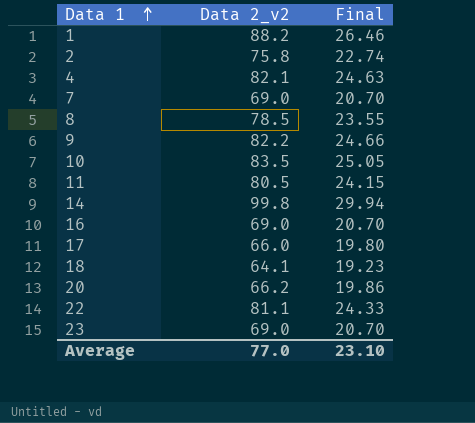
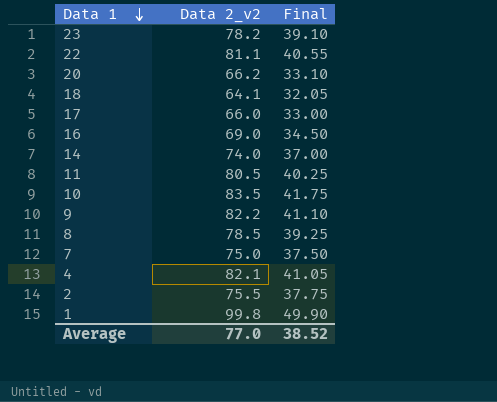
row order: Data 1 ascending -> Data 1 descending
column Final | formula: [Data 2_v2] * 0.3 -> [Data 2_v2] * 0.5
23 | Data 2_v2: 69.0 -> 78.2
14 | Data 2_v2: 99.8 -> 74.0
7 | Data 2_v2: 69.0 -> 75.0
2 | Data 2_v2: 75.8 -> 75.5
1 | Data 2_v2: 88.2 -> 99.8
Average | Final: 23.10 -> 38.52

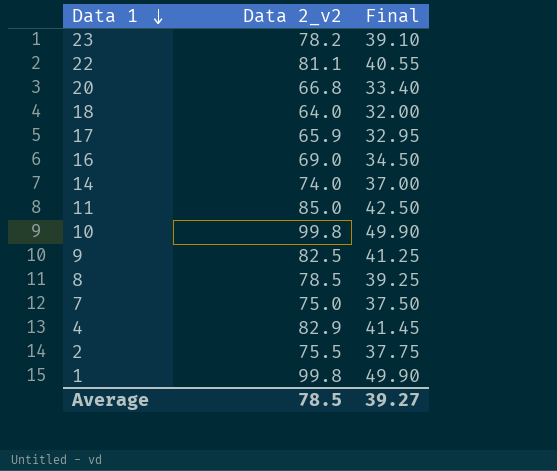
20 | Data 2_v2: 66.2 -> 66.8
20 | Final: 33.10 -> 33.40
18 | Data 2_v2: 64.1 -> 64.0
18 | Final: 32.05 -> 32.00
17 | Data 2_v2: 66.0 -> 65.9
17 | Final: 33.00 -> 32.95
11 | Data 2_v2: 80.5 -> 85.0
11 | Final: 40.25 -> 42.50
10 | Data 2_v2: 83.5 -> 99.8
10 | Final: 41.75 -> 49.90
9 | Data 2_v2: 82.2 -> 82.5
9 | Final: 41.10 -> 41.25
4 | Data 2_v2: 82.1 -> 82.9
4 | Final: 41.05 -> 41.45
Average | Data 2_v2: 77.0 -> 78.5
Average | Final: 38.52 -> 39.27

